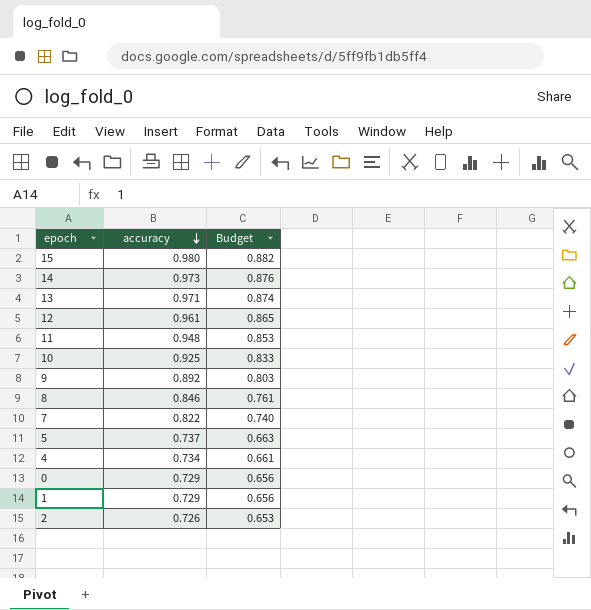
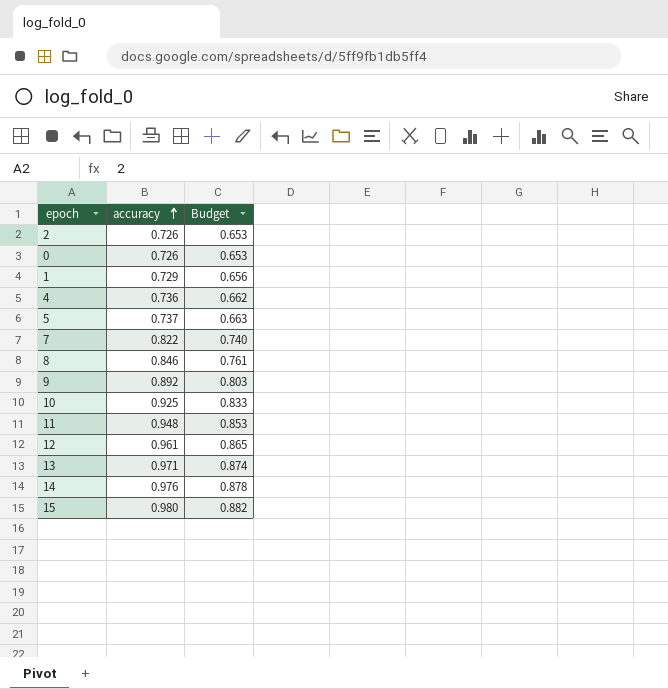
row order: accuracy descending -> accuracy ascending
0 | accuracy: 0.729 -> 0.726
0 | Budget: 0.656 -> 0.653
4 | accuracy: 0.734 -> 0.736
4 | Budget: 0.661 -> 0.662
14 | accuracy: 0.973 -> 0.976
14 | Budget: 0.876 -> 0.878

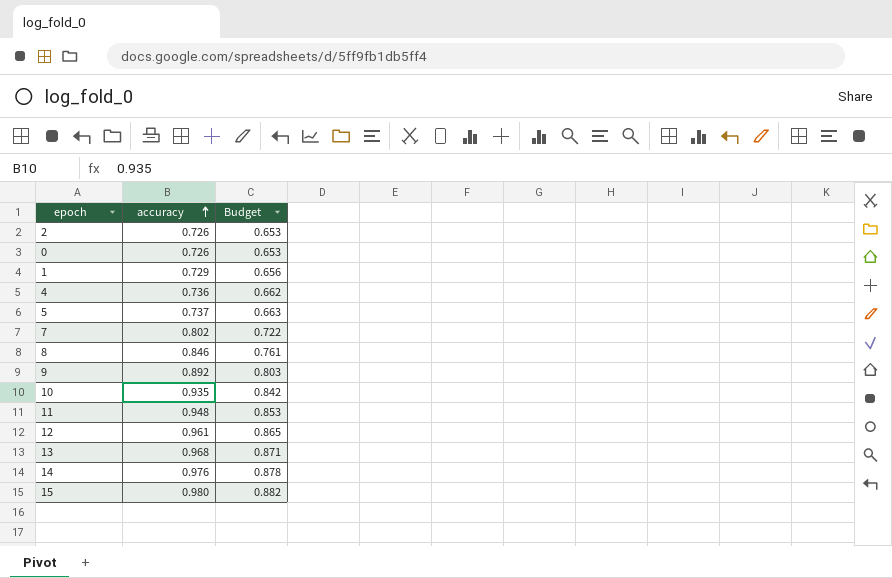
7 | accuracy: 0.822 -> 0.802
7 | Budget: 0.740 -> 0.722
10 | accuracy: 0.925 -> 0.935
10 | Budget: 0.833 -> 0.842
13 | accuracy: 0.971 -> 0.968
13 | Budget: 0.874 -> 0.871

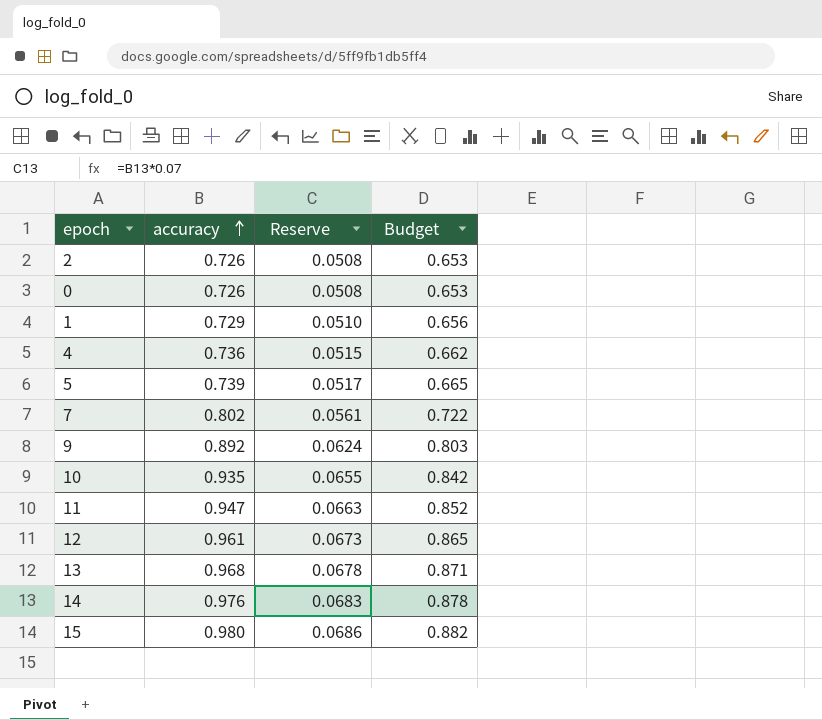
column Reserve | formula: none -> [accuracy] * 0.07
row 8: 0.846 | 0.761 -> none
5 | accuracy: 0.737 -> 0.739
5 | Budget: 0.663 -> 0.665
11 | accuracy: 0.948 -> 0.947
11 | Budget: 0.853 -> 0.852

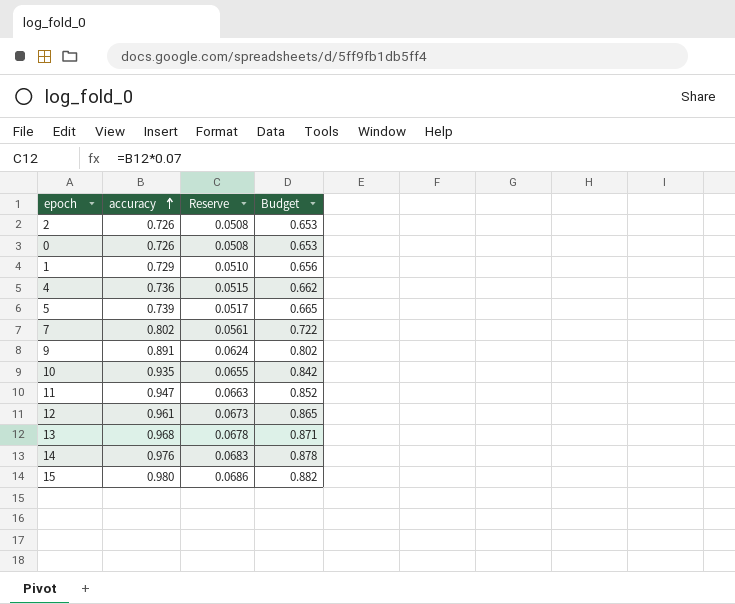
9 | accuracy: 0.892 -> 0.891
9 | Budget: 0.803 -> 0.802

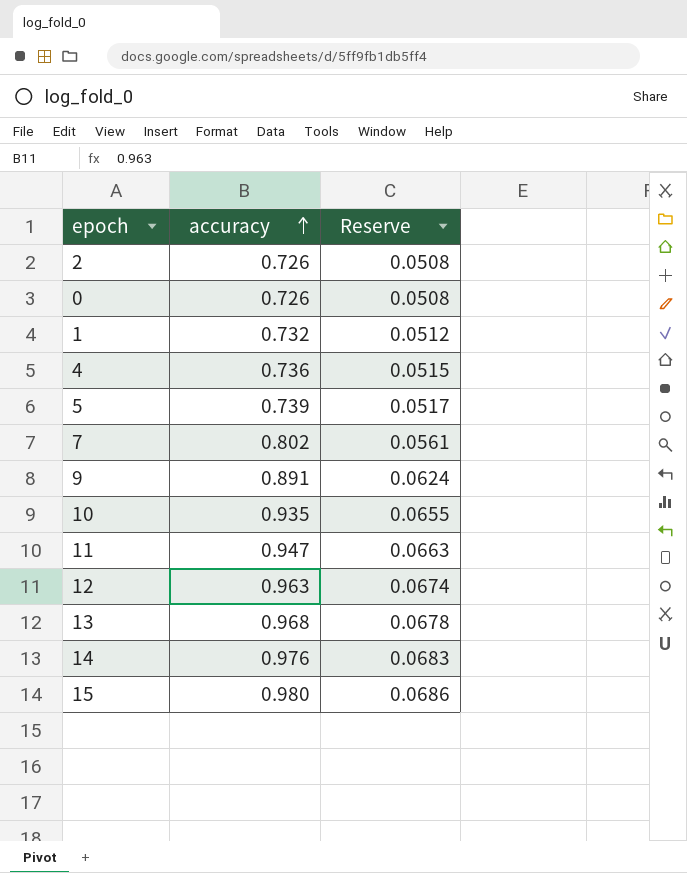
column Budget | formula: [accuracy] * 0.9 -> none
1 | accuracy: 0.729 -> 0.732
1 | Reserve: 0.0510 -> 0.0512
12 | accuracy: 0.961 -> 0.963
12 | Reserve: 0.0673 -> 0.0674

